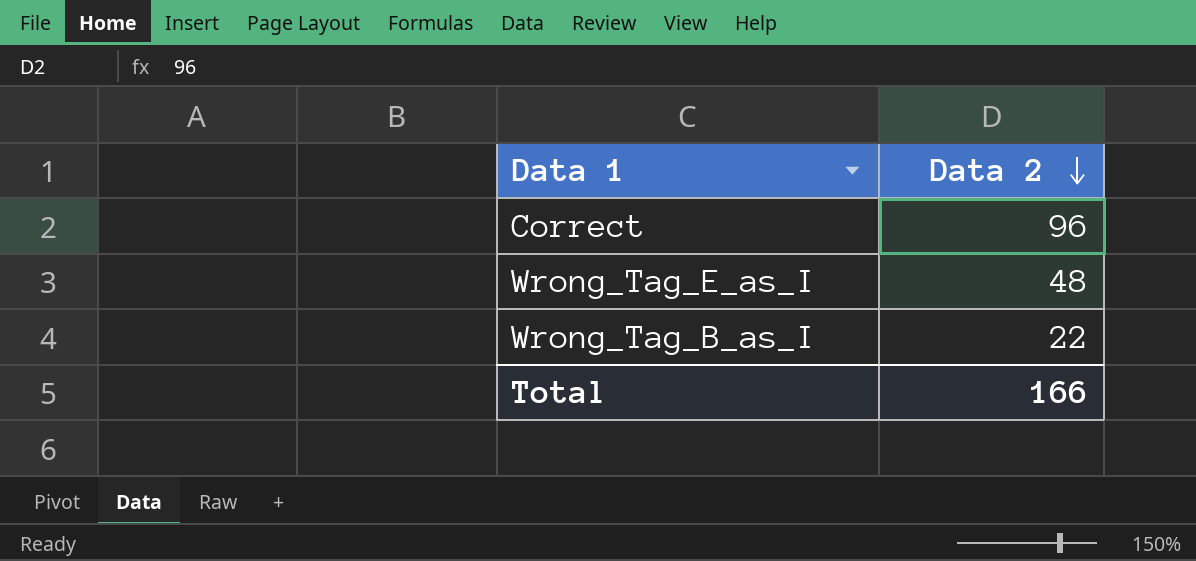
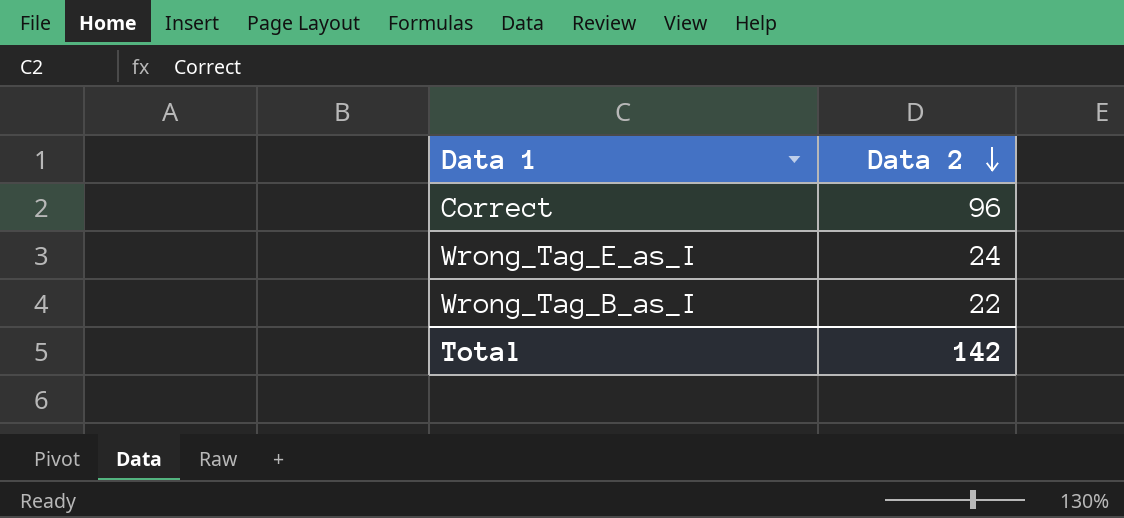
Wrong_Tag_E_as_I | Data 2: 48 -> 24
Total | Data 2: 166 -> 142

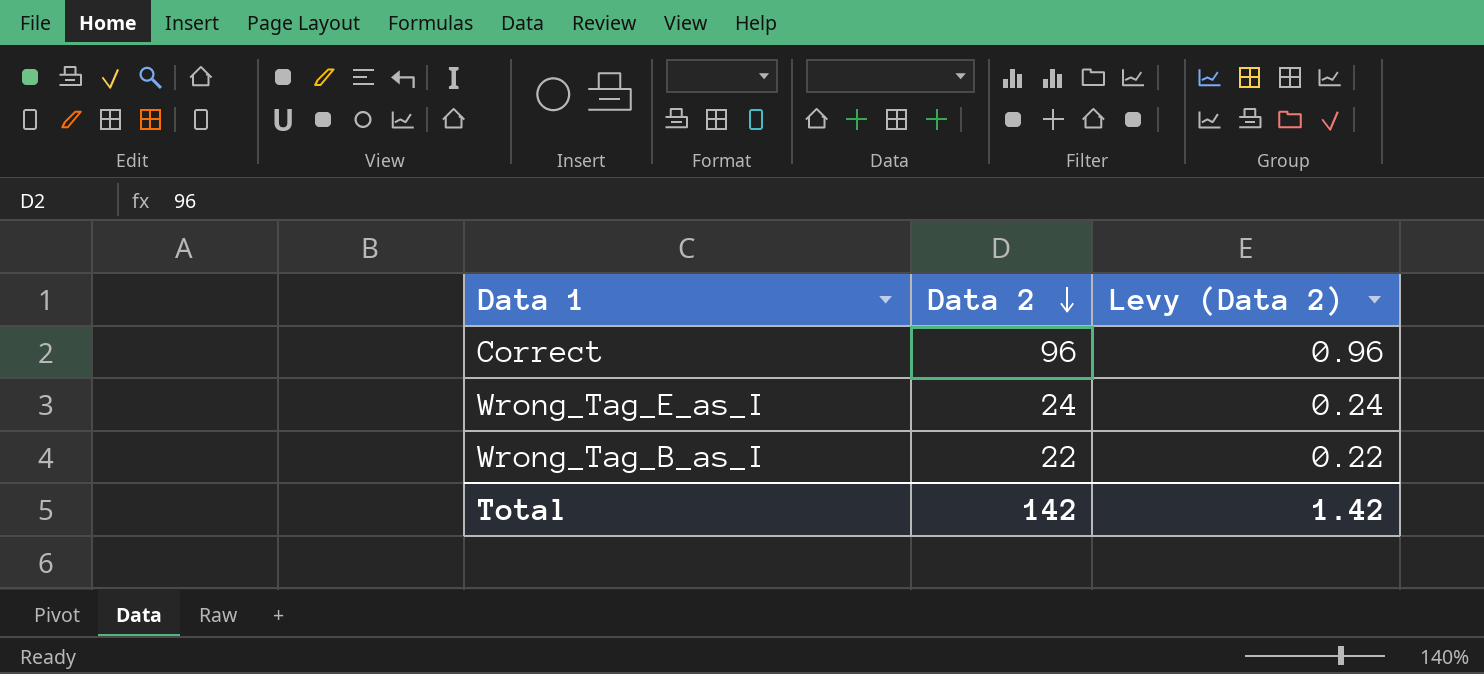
column Levy (Data 2) | formula: none -> [Data 2] * 0.01

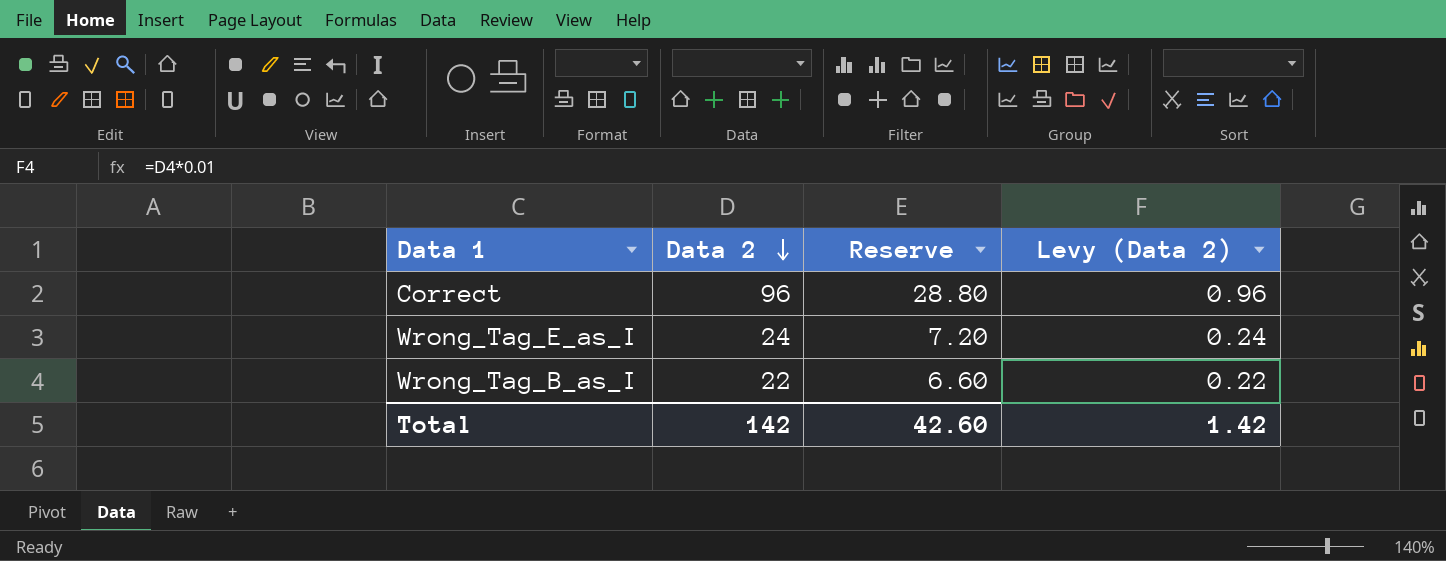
column Reserve | formula: none -> [Data 2] * 0.3

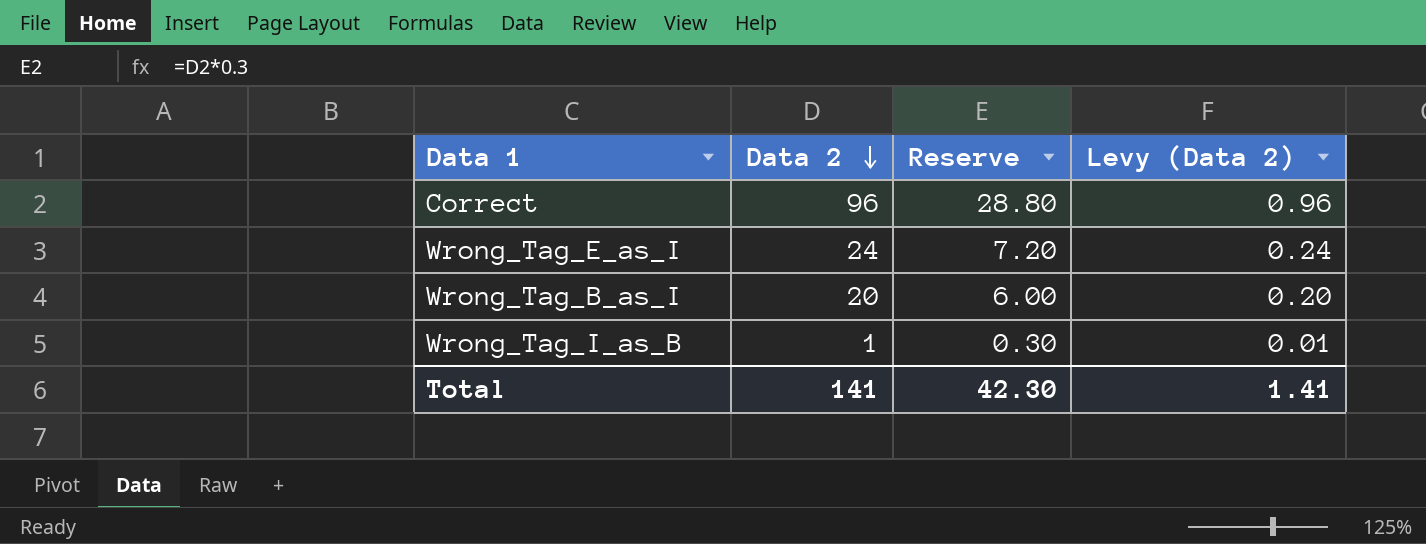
Wrong_Tag_B_as_I | Data 2: 22 -> 20
Wrong_Tag_B_as_I | Reserve: 6.60 -> 6.00
Wrong_Tag_B_as_I | Levy (Data 2): 0.22 -> 0.20
row Wrong_Tag_I_as_B: none -> 1 | 0.30 | 0.01
Total | Data 2: 142 -> 141
Total | Reserve: 42.60 -> 42.30
Total | Levy (Data 2): 1.42 -> 1.41

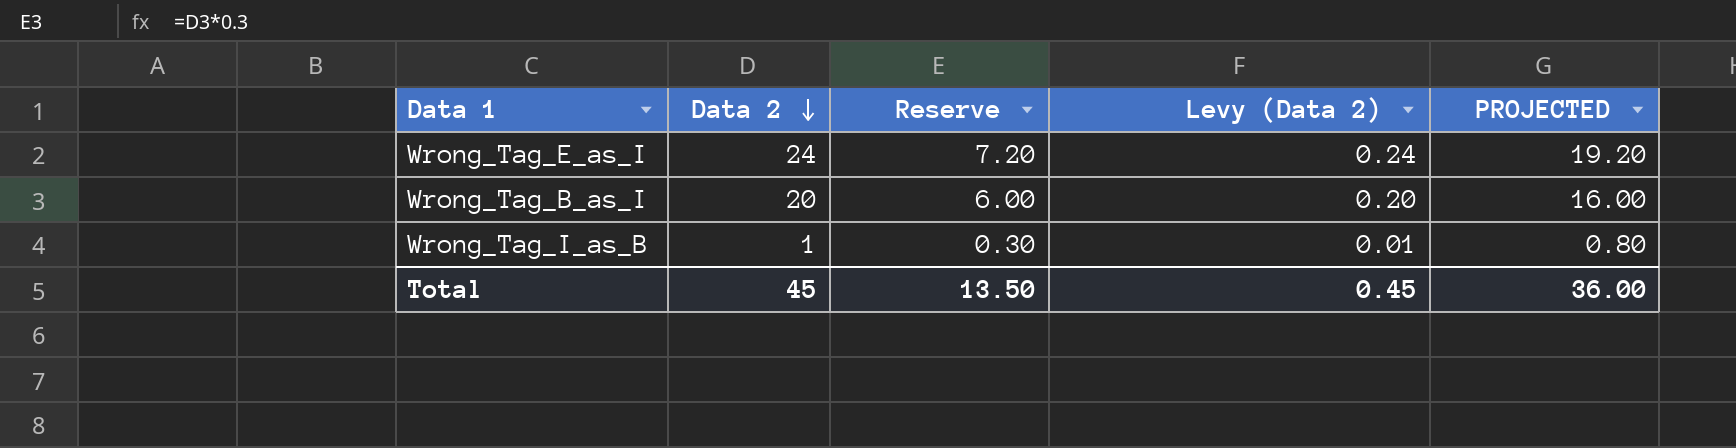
column PROJECTED | formula: none -> [Data 2] * 0.8
row Correct: 96 | 28.80 | 0.96 -> none
Total | Data 2: 141 -> 45
Total | Reserve: 42.30 -> 13.50
Total | Levy (Data 2): 1.41 -> 0.45

